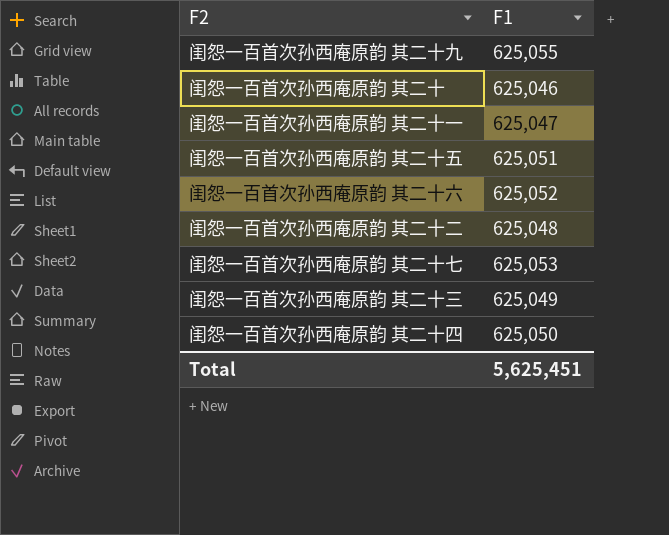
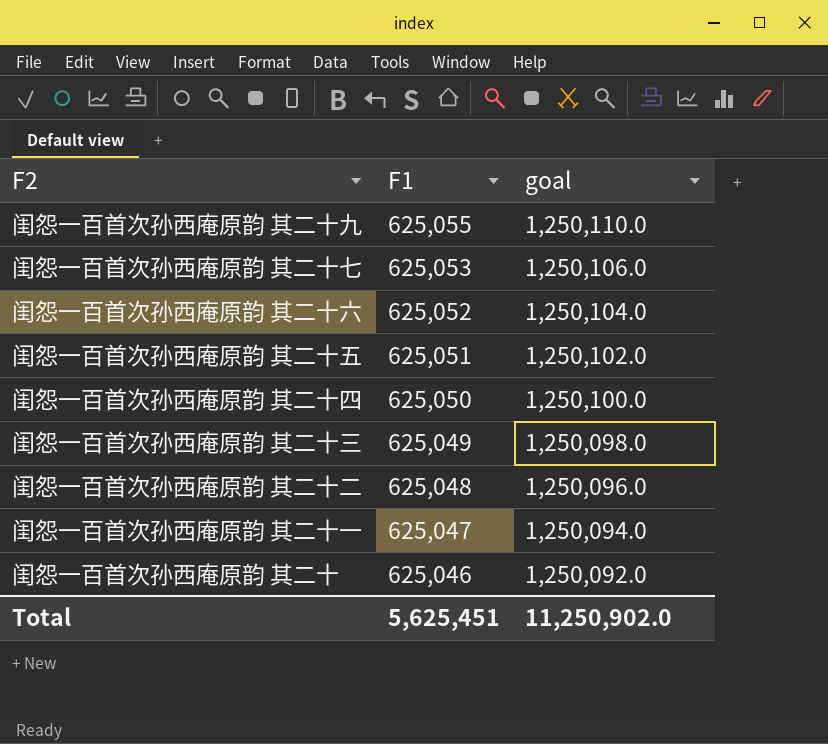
row order: none -> F1 descending
column goal | formula: none -> [F1] * 2

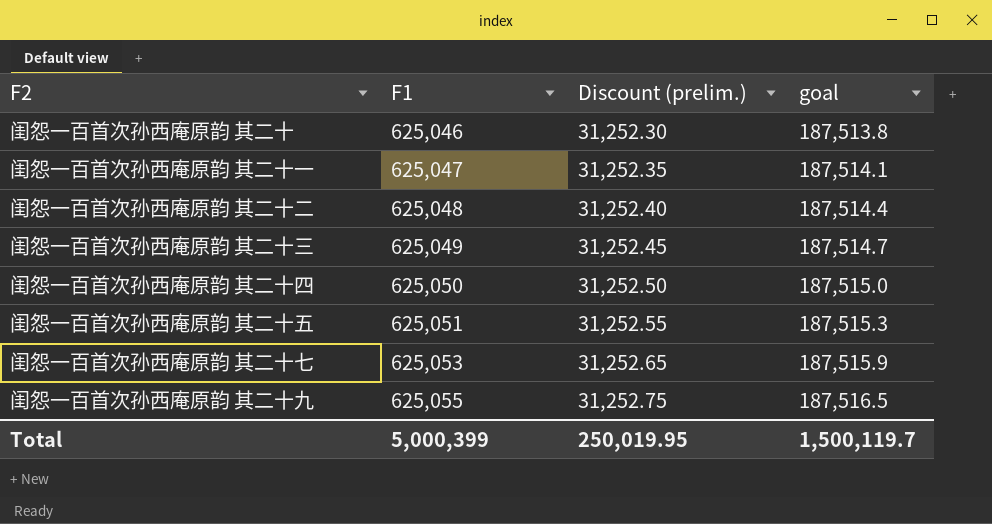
row order: F1 descending -> F1 ascending
column Discount (prelim.) | formula: none -> [F1] * 0.05
column goal | formula: [F1] * 2 -> [F1] * 0.3
row 闺怨一百首次孙西庵原韵 其二十六: 625,052 | 1,250,104.0 -> none
Total | F1: 5,625,451 -> 5,000,399
Total | goal: 11,250,902.0 -> 1,500,119.7

